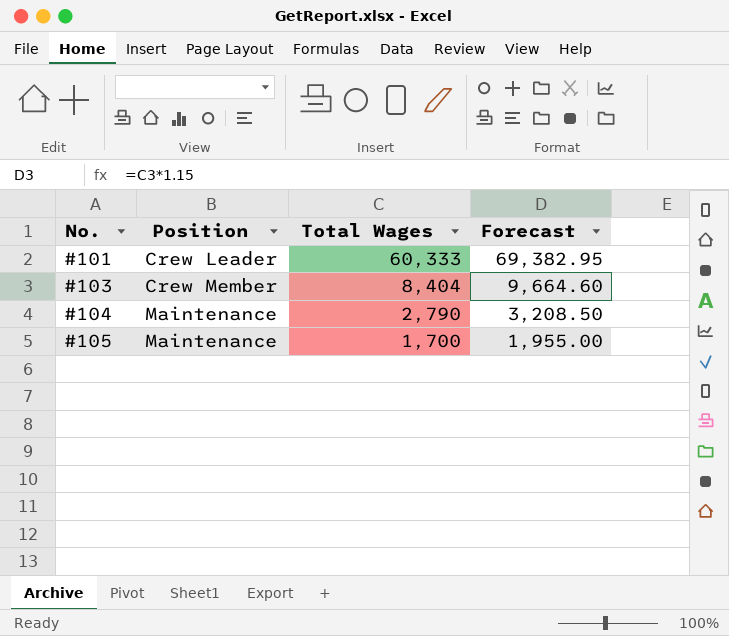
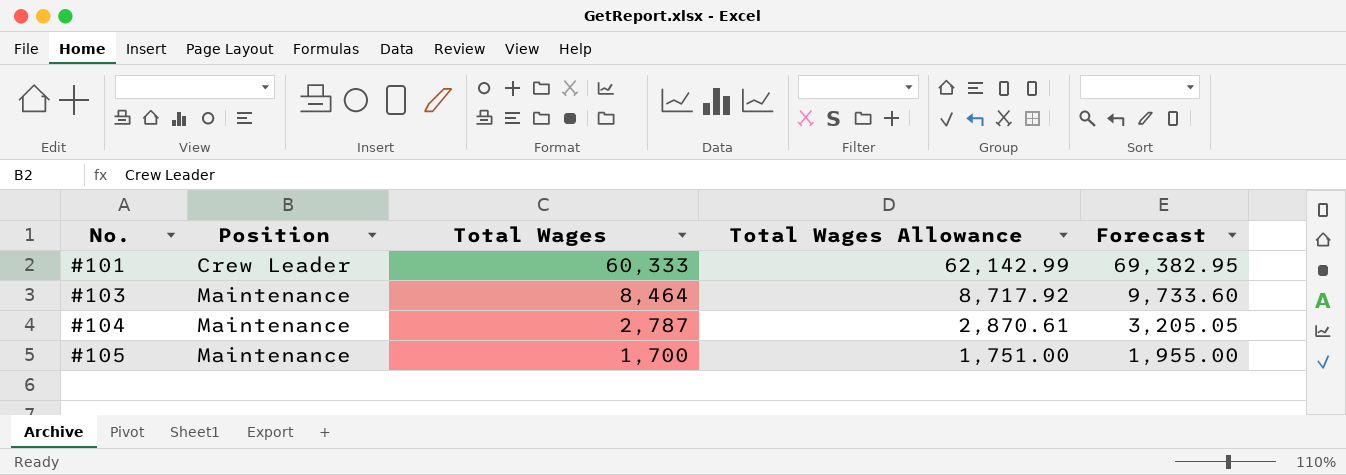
column Total Wages Allowance | formula: none -> [Total Wages] * 1.03
#103 | Position: Crew Member -> Maintenance
#103 | Total Wages: 8,404 -> 8,464
#103 | Forecast: 9,664.60 -> 9,733.60
#104 | Total Wages: 2,790 -> 2,787
#104 | Forecast: 3,208.50 -> 3,205.05

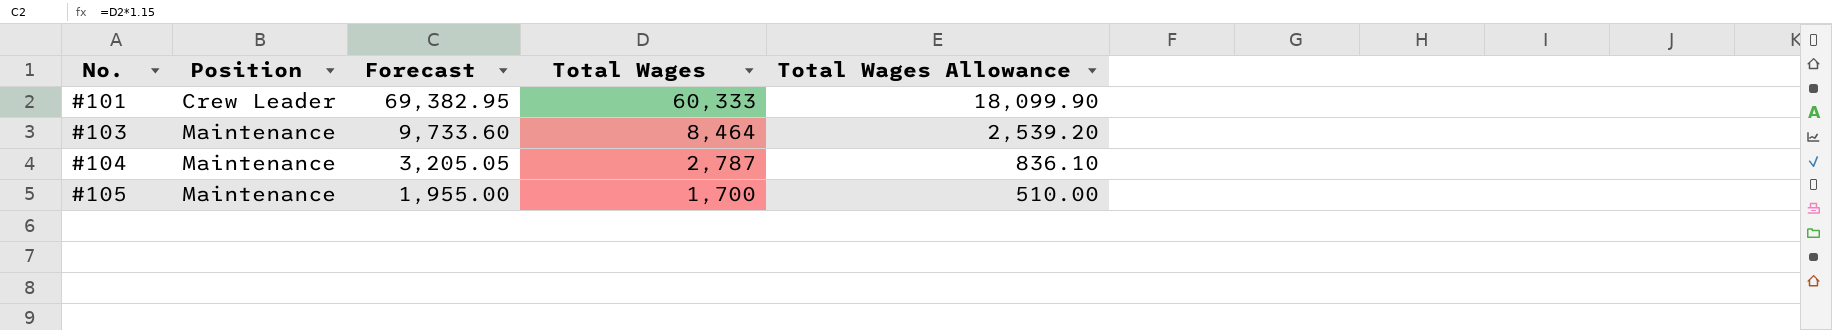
column Forecast | position: 5 -> 3
column Total Wages Allowance | formula: [Total Wages] * 1.03 -> [Total Wages] * 0.3

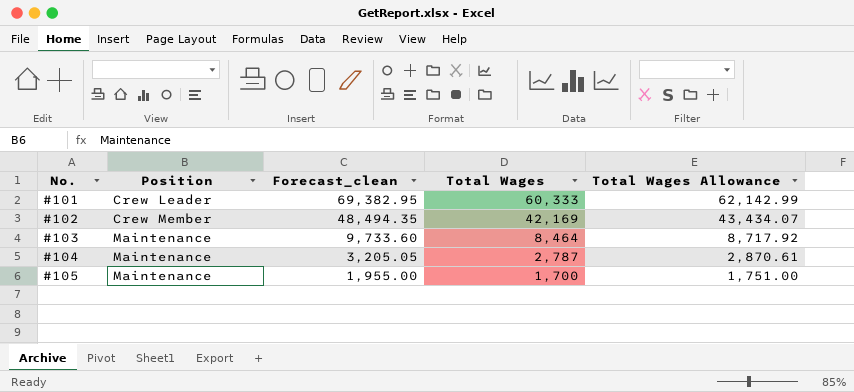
column name: Forecast -> Forecast_clean
column Total Wages Allowance | formula: [Total Wages] * 0.3 -> [Total Wages] * 1.03
row #102: none -> Crew Member | 48,494.35 | 42,169 | 43,434.07

